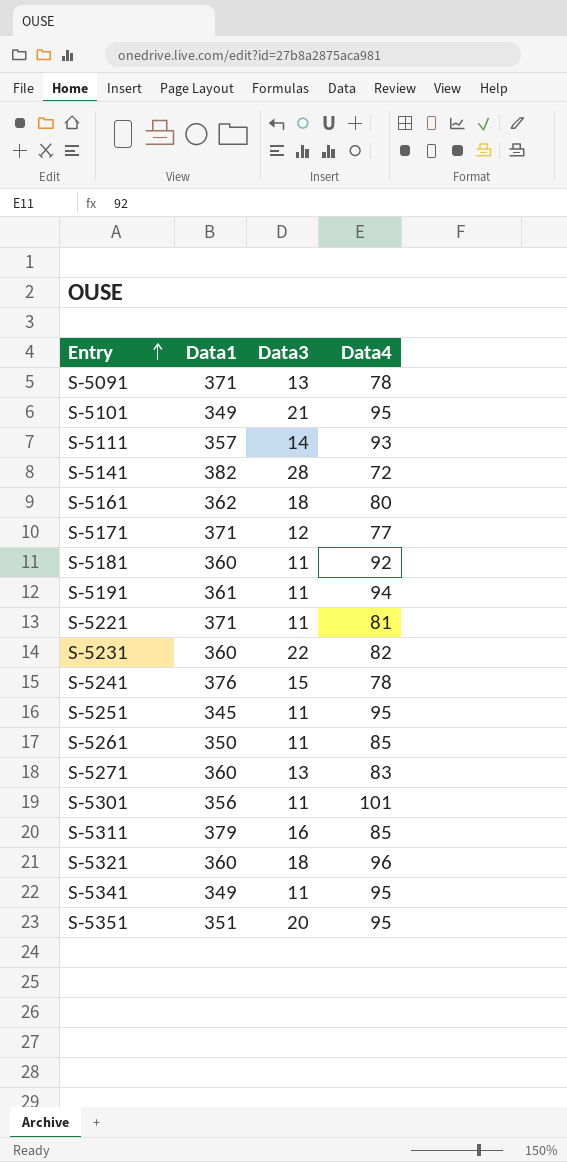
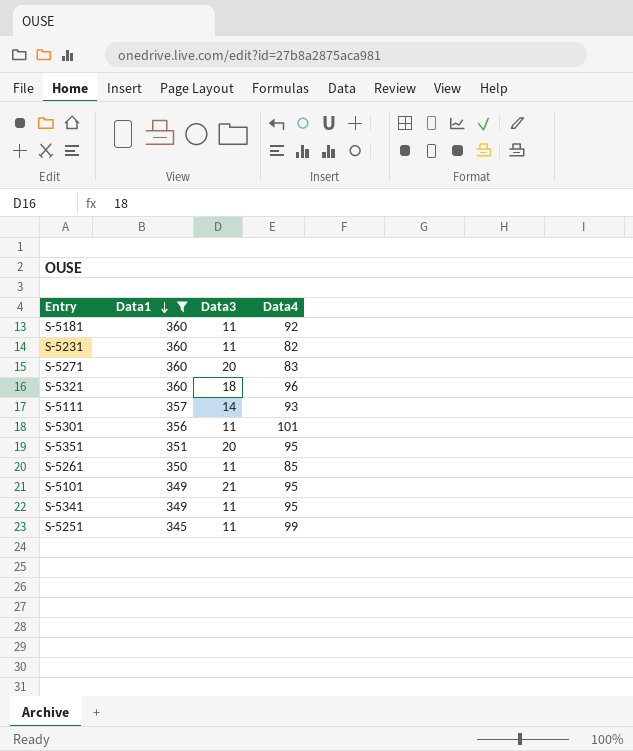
filter: none -> Data1 <= 360
row order: Entry ascending -> Data1 descending
S-5231 | Data3: 22 -> 11
S-5271 | Data3: 13 -> 20
S-5251 | Data4: 95 -> 99

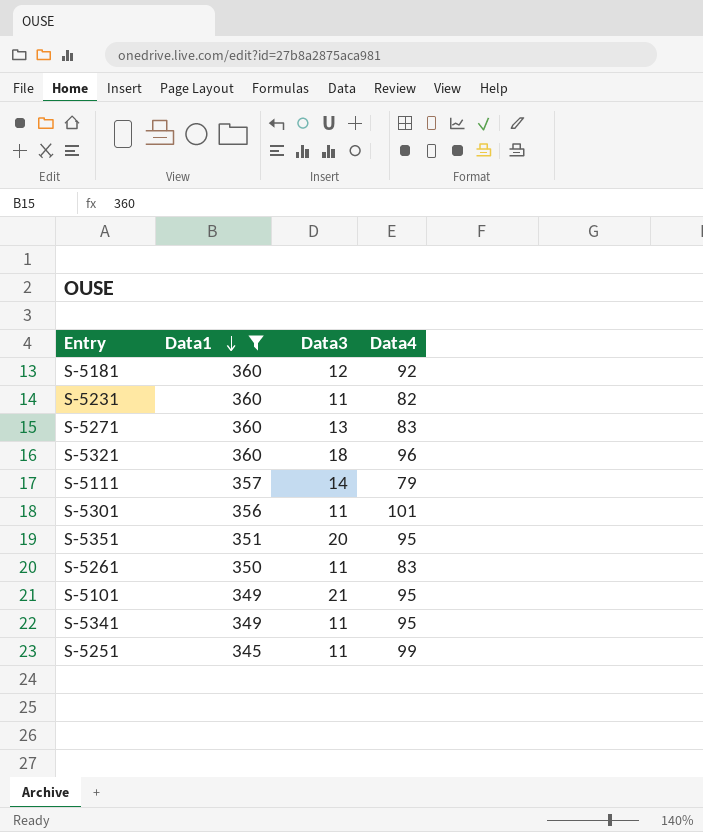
S-5181 | Data3: 11 -> 12
S-5271 | Data3: 20 -> 13
S-5111 | Data4: 93 -> 79
S-5261 | Data4: 85 -> 83

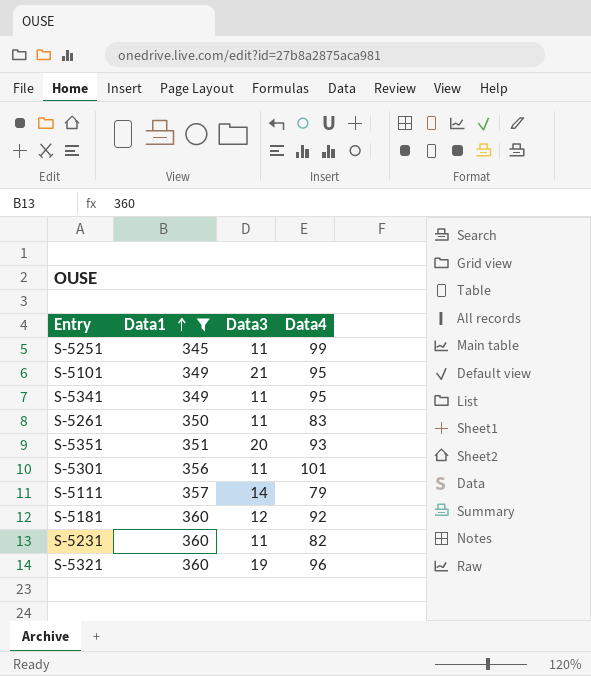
row order: Data1 descending -> Data1 ascending
row S-5271: 360 | 13 | 83 -> none
S-5351 | Data4: 95 -> 93
S-5321 | Data3: 18 -> 19

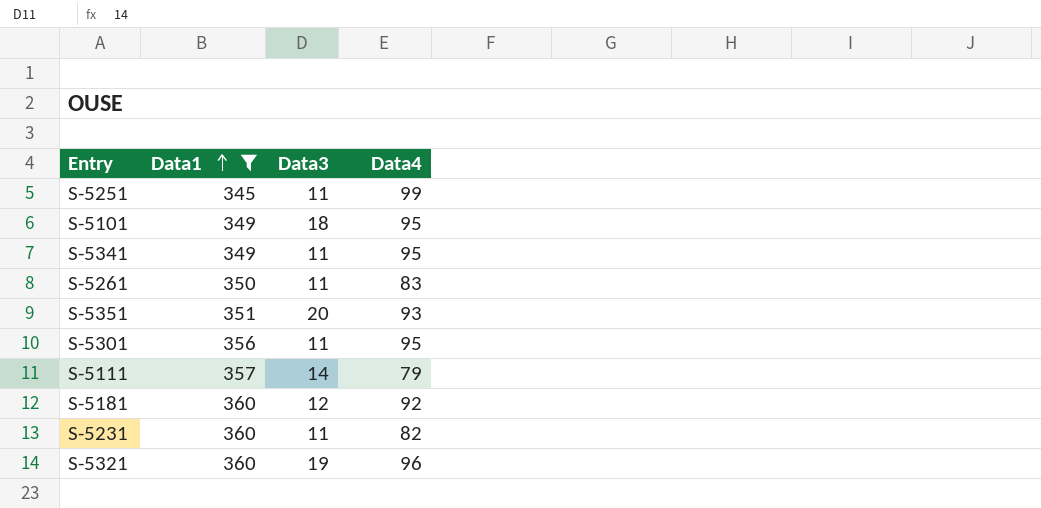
S-5101 | Data3: 21 -> 18
S-5301 | Data4: 101 -> 95

